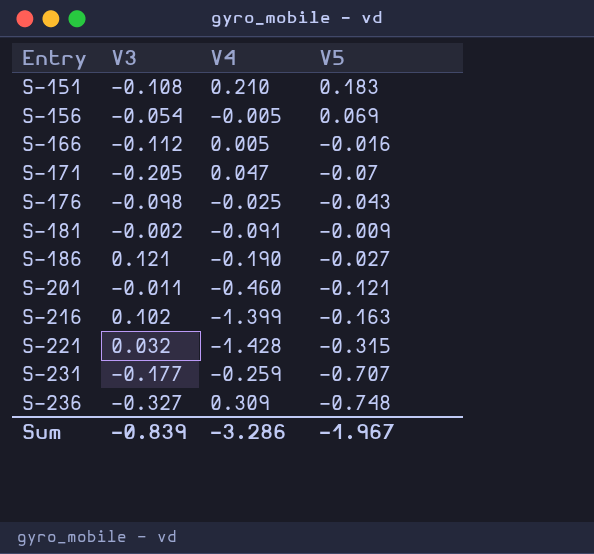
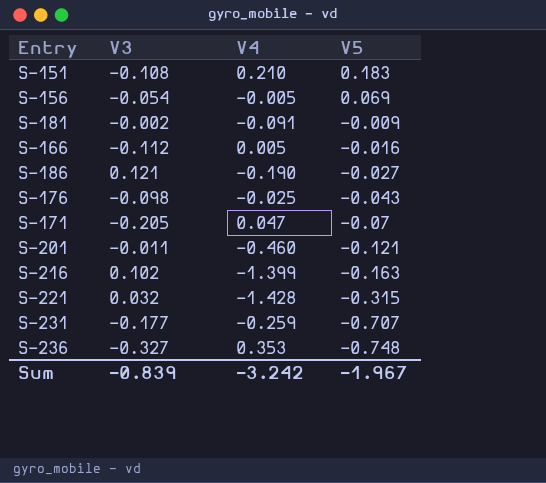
row order: Entry ascending -> V5 descending
S-236 | V4: 0.309 -> 0.353
Sum | V4: -3.286 -> -3.242

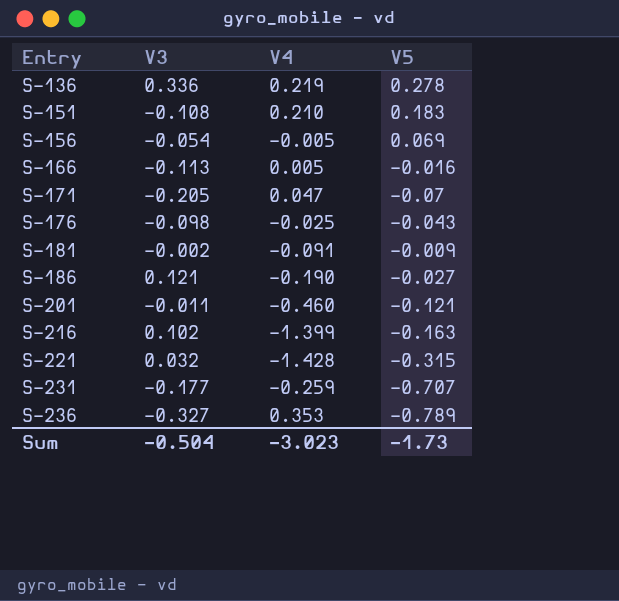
row order: V5 descending -> Entry ascending
row S-136: none -> 0.336 | 0.219 | 0.278
S-166 | V3: -0.112 -> -0.113
S-236 | V5: -0.748 -> -0.789
Sum | V3: -0.839 -> -0.504
Sum | V4: -3.242 -> -3.023
Sum | V5: -1.967 -> -1.73

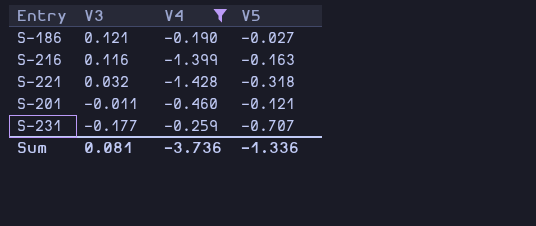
filter: none -> V4 <= -0.190
row order: Entry ascending -> V3 descending
S-216 | V3: 0.102 -> 0.116
S-221 | V5: -0.315 -> -0.318
Sum | V3: -0.504 -> 0.081
Sum | V4: -3.023 -> -3.736
Sum | V5: -1.73 -> -1.336

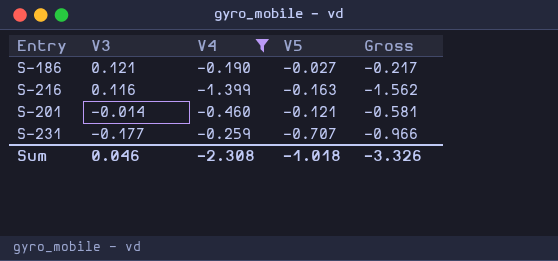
column Gross | formula: none -> [V4] + [V5]
row S-221: 0.032 | -1.428 | -0.318 -> none
S-201 | V3: -0.011 -> -0.014
Sum | V3: 0.081 -> 0.046
Sum | V4: -3.736 -> -2.308
Sum | V5: -1.336 -> -1.018

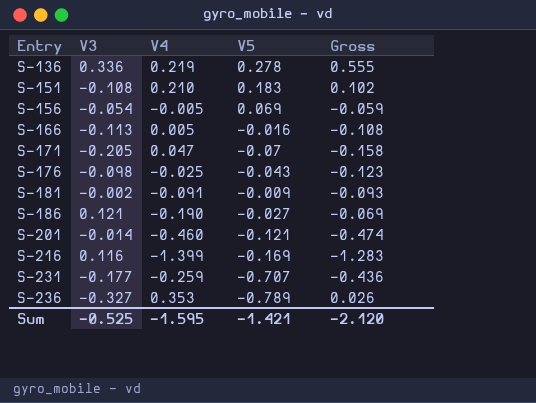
filter: V4 <= -0.190 -> none
row order: V3 descending -> Entry ascending
column Gross | formula: [V4] + [V5] -> [V3] + [V4]
S-216 | V5: -0.163 -> -0.169
Sum | V3: 0.046 -> -0.525
Sum | V4: -2.308 -> -1.595
Sum | V5: -1.018 -> -1.421
Sum | Gross: -3.326 -> -2.120

